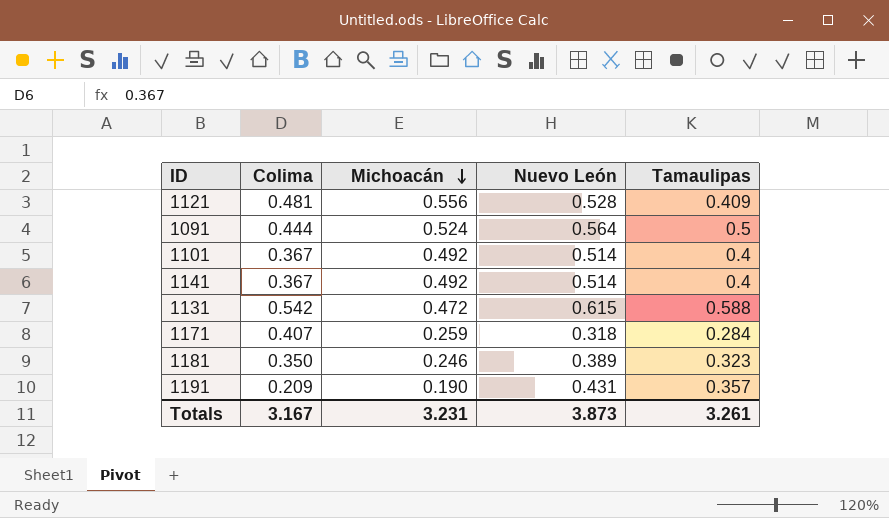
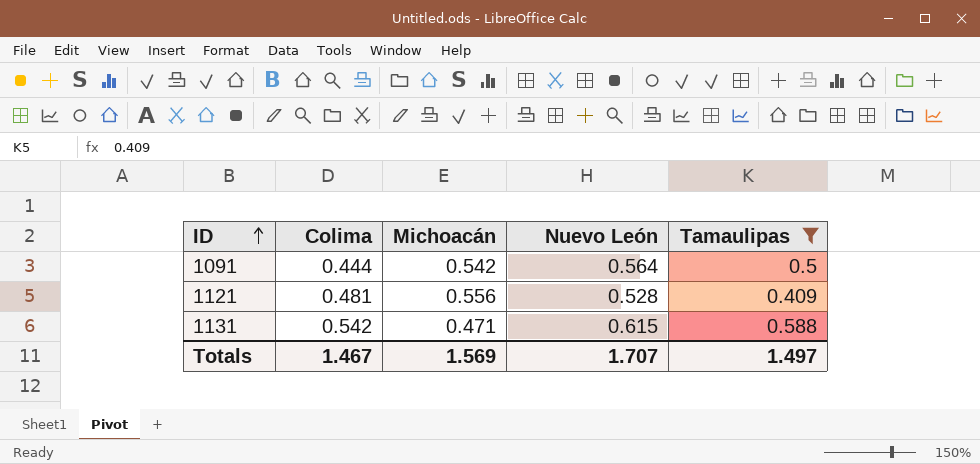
filter: none -> Tamaulipas >= 0.409
row order: Michoacán descending -> ID ascending
1091 | Michoacán: 0.524 -> 0.542
1131 | Michoacán: 0.472 -> 0.471
Totals | Colima: 3.167 -> 1.467
Totals | Michoacán: 3.231 -> 1.569
Totals | Nuevo León: 3.873 -> 1.707
Totals | Tamaulipas: 3.261 -> 1.497

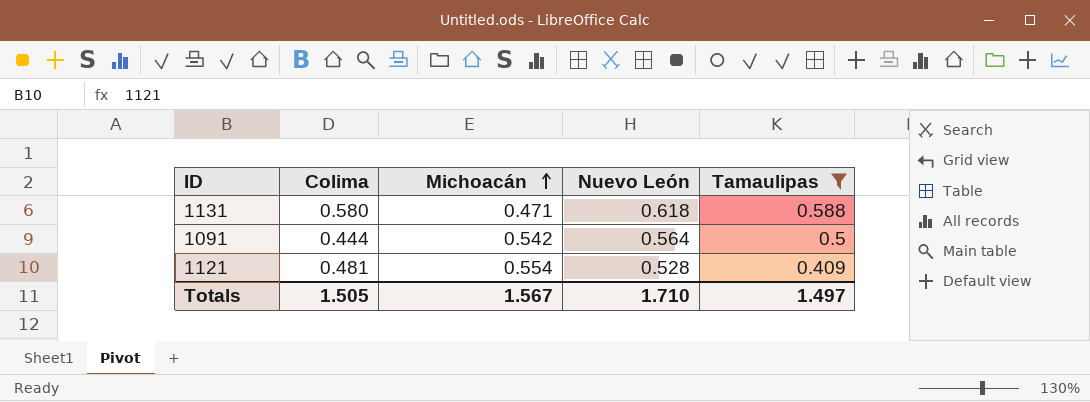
row order: ID ascending -> Michoacán ascending
1131 | Colima: 0.542 -> 0.580
1131 | Nuevo León: 0.615 -> 0.618
1121 | Michoacán: 0.556 -> 0.554
Totals | Colima: 1.467 -> 1.505
Totals | Michoacán: 1.569 -> 1.567
Totals | Nuevo León: 1.707 -> 1.710

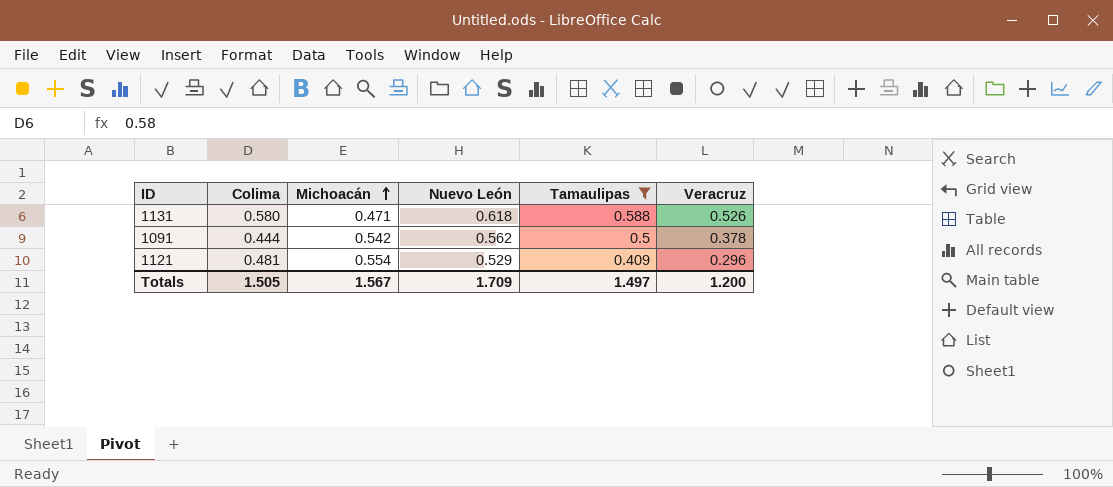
column Veracruz | position: none -> 6
1091 | Nuevo León: 0.564 -> 0.562
1121 | Nuevo León: 0.528 -> 0.529
Totals | Nuevo León: 1.710 -> 1.709

